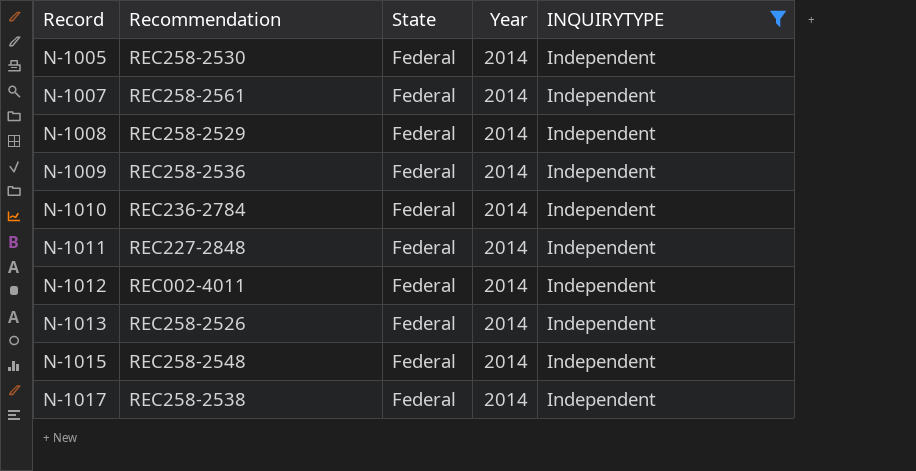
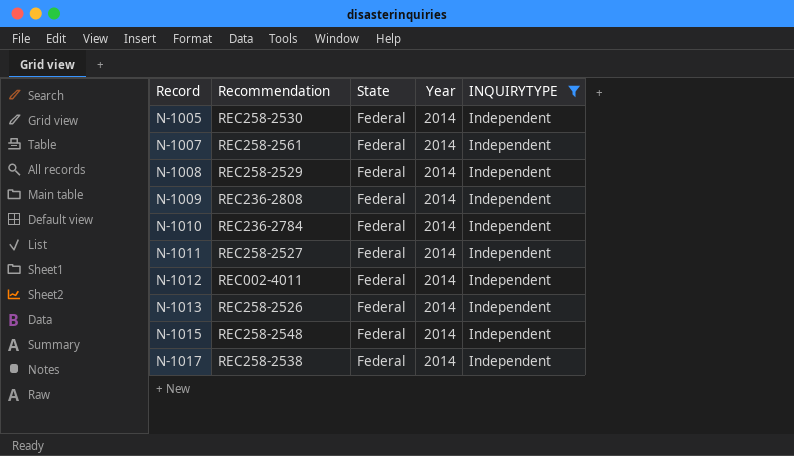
N-1009 | Recommendation: REC258-2536 -> REC236-2808
N-1011 | Recommendation: REC227-2848 -> REC258-2527

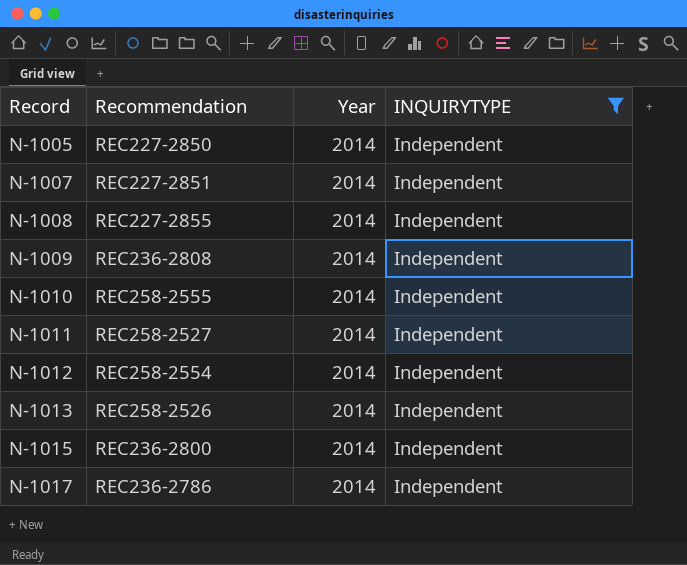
column State | position: 3 -> none
N-1005 | Recommendation: REC258-2530 -> REC227-2850
N-1007 | Recommendation: REC258-2561 -> REC227-2851
N-1008 | Recommendation: REC258-2529 -> REC227-2855
N-1010 | Recommendation: REC236-2784 -> REC258-2555
N-1012 | Recommendation: REC002-4011 -> REC258-2554
N-1015 | Recommendation: REC258-2548 -> REC236-2800
N-1017 | Recommendation: REC258-2538 -> REC236-2786

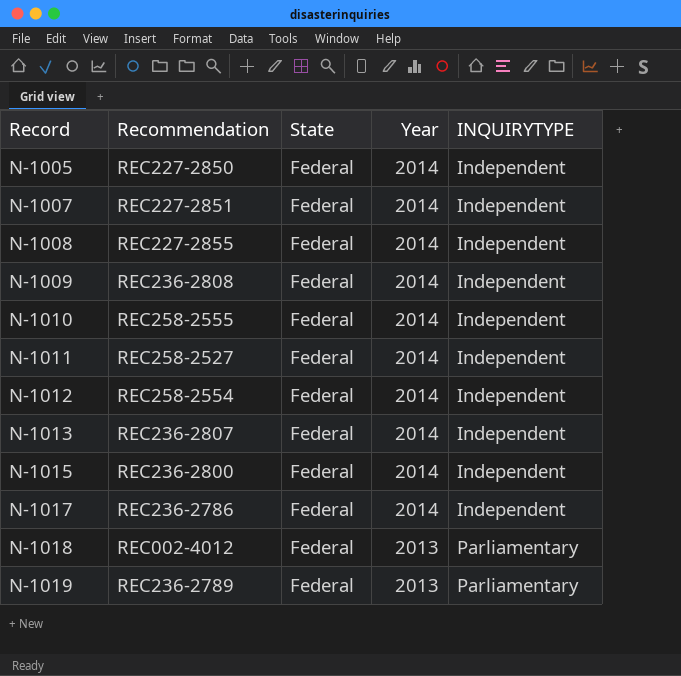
filter: INQUIRYTYPE = Independent -> none
column State | position: none -> 3
N-1013 | Recommendation: REC258-2526 -> REC236-2807

